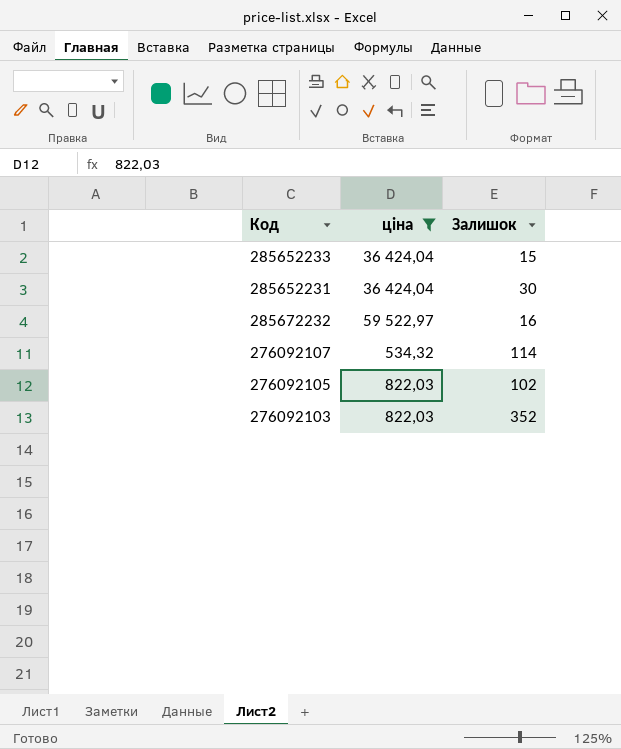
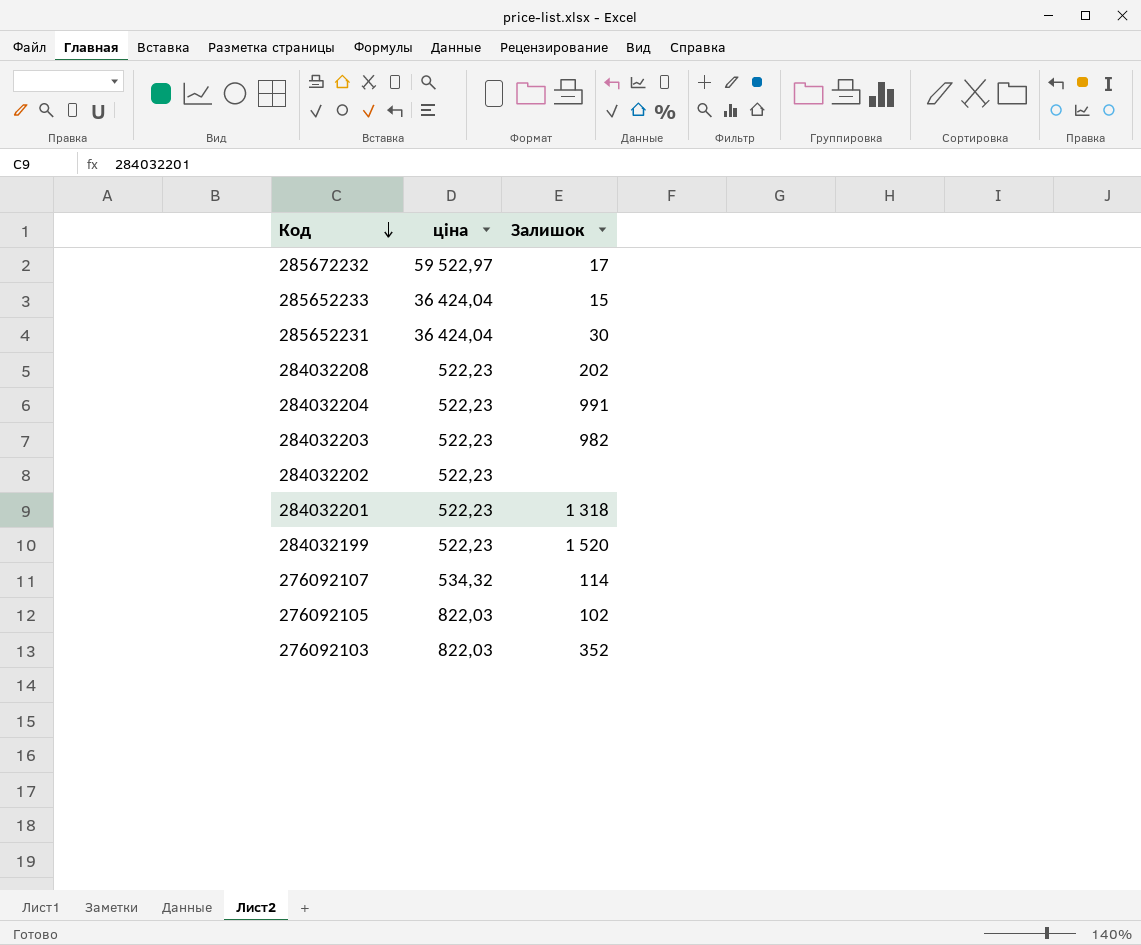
filter: ціна != 522,23 -> none
row order: none -> Код descending
285672232 | Залишок: 16 -> 17

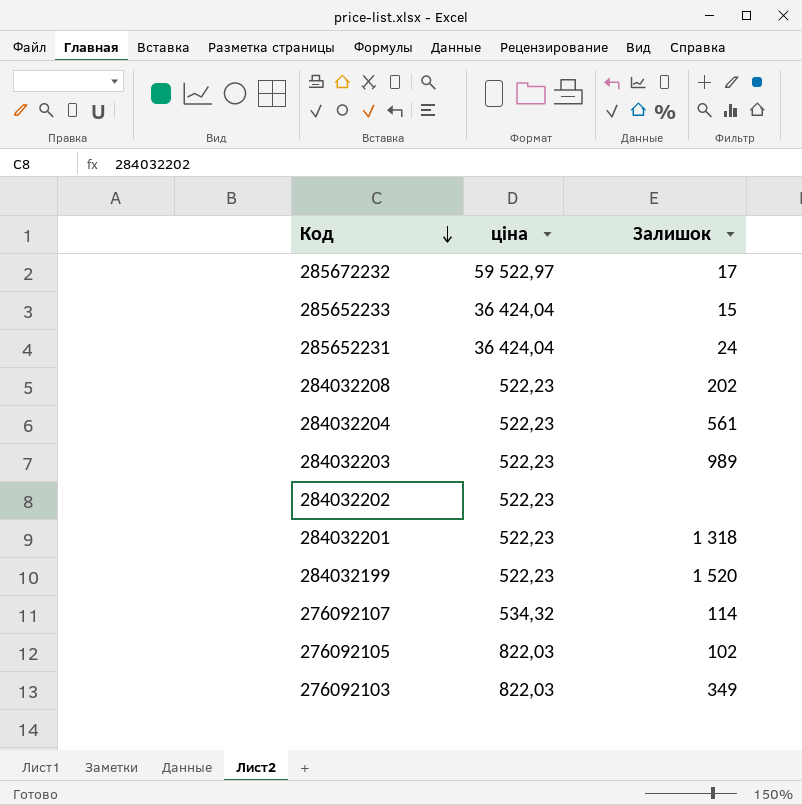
285652231 | Залишок: 30 -> 24
284032204 | Залишок: 991 -> 561
284032203 | Залишок: 982 -> 989
276092103 | Залишок: 352 -> 349

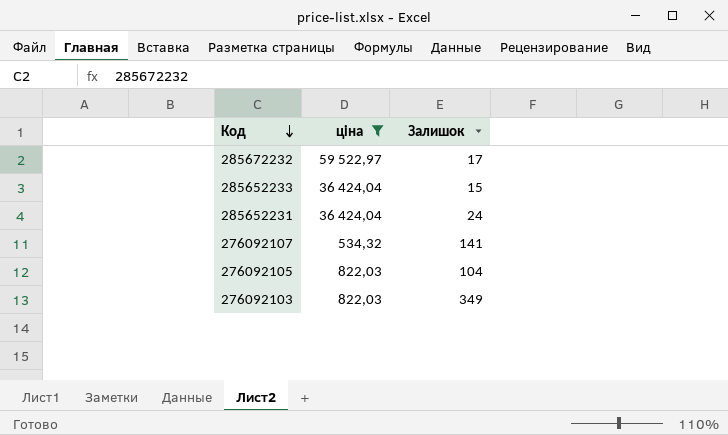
filter: none -> ціна != 522,23
276092107 | Залишок: 114 -> 141
276092105 | Залишок: 102 -> 104

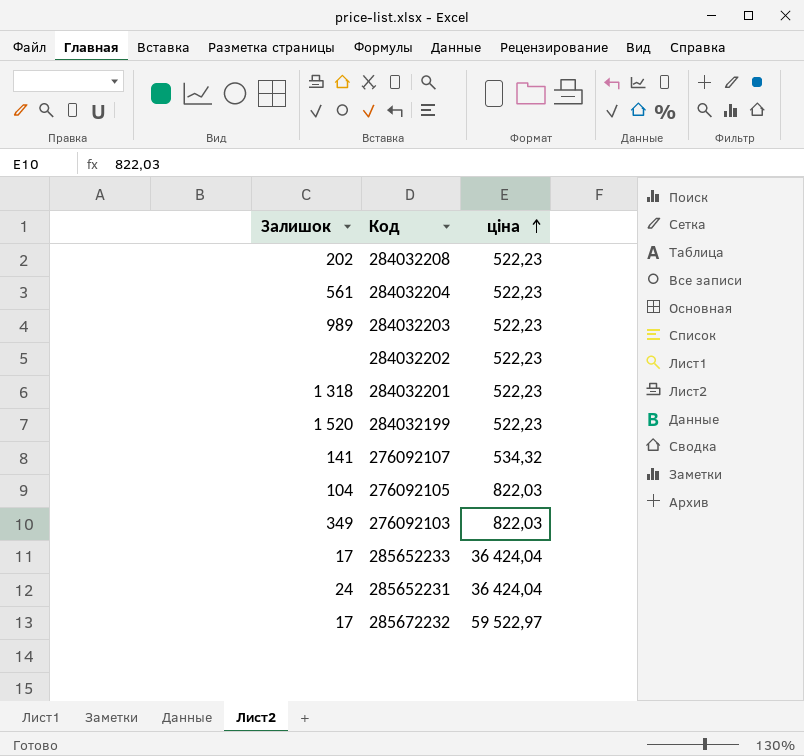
filter: ціна != 522,23 -> none
row order: Код descending -> ціна ascending
column Залишок | position: 3 -> 1
285652233 | Залишок: 15 -> 17

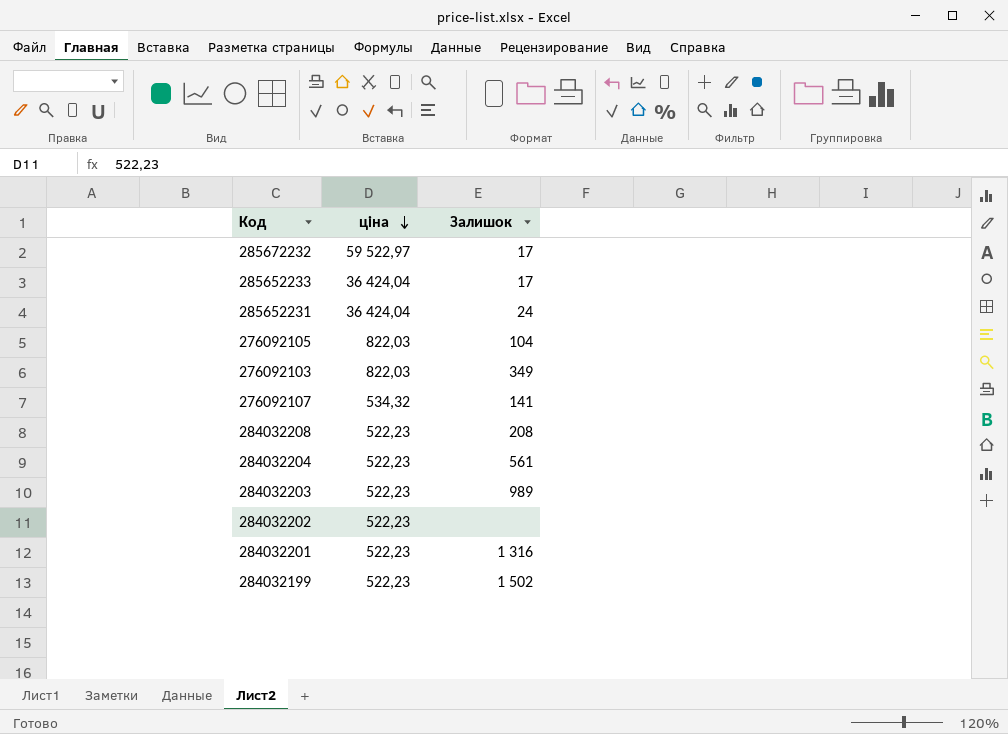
row order: ціна ascending -> ціна descending
column Залишок | position: 1 -> 3
284032208 | Залишок: 202 -> 208
284032201 | Залишок: 1 318 -> 1 316
284032199 | Залишок: 1 520 -> 1 502

